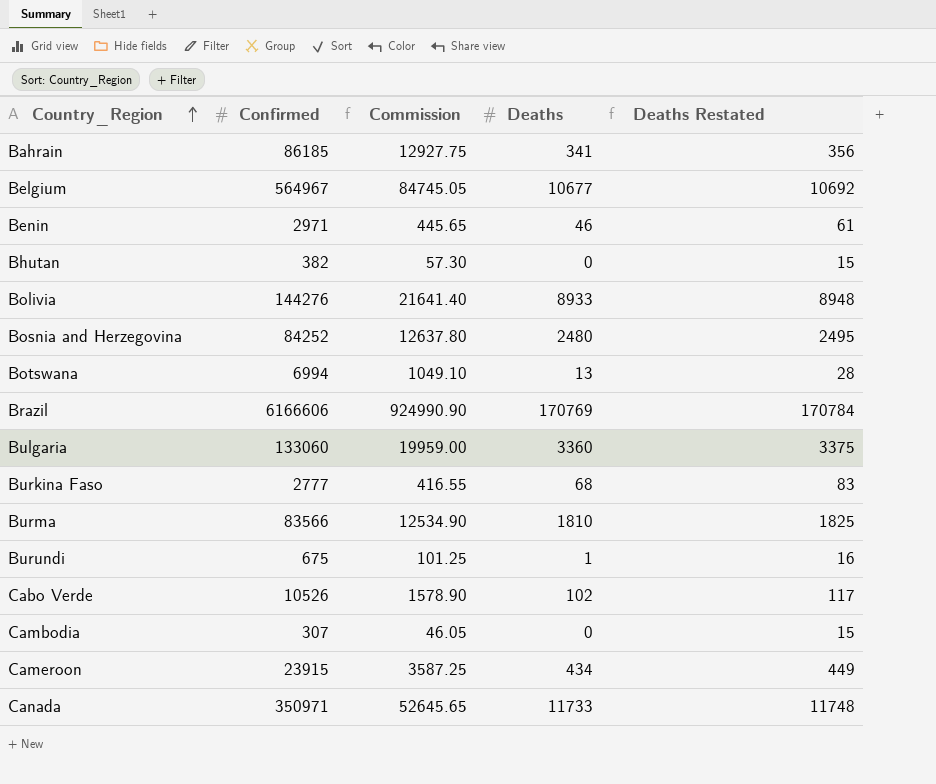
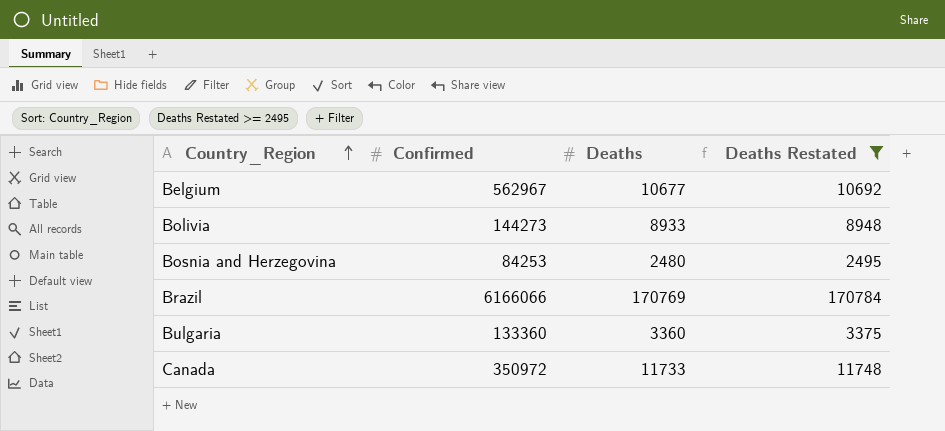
filter: none -> Deaths Restated >= 2495
column Commission | formula: [Confirmed] * 0.15 -> none
Belgium | Confirmed: 564967 -> 562967
Bolivia | Confirmed: 144276 -> 144273
Bosnia and Herzegovina | Confirmed: 84252 -> 84253
Brazil | Confirmed: 6166606 -> 6166066
Bulgaria | Confirmed: 133060 -> 133360
Canada | Confirmed: 350971 -> 350972

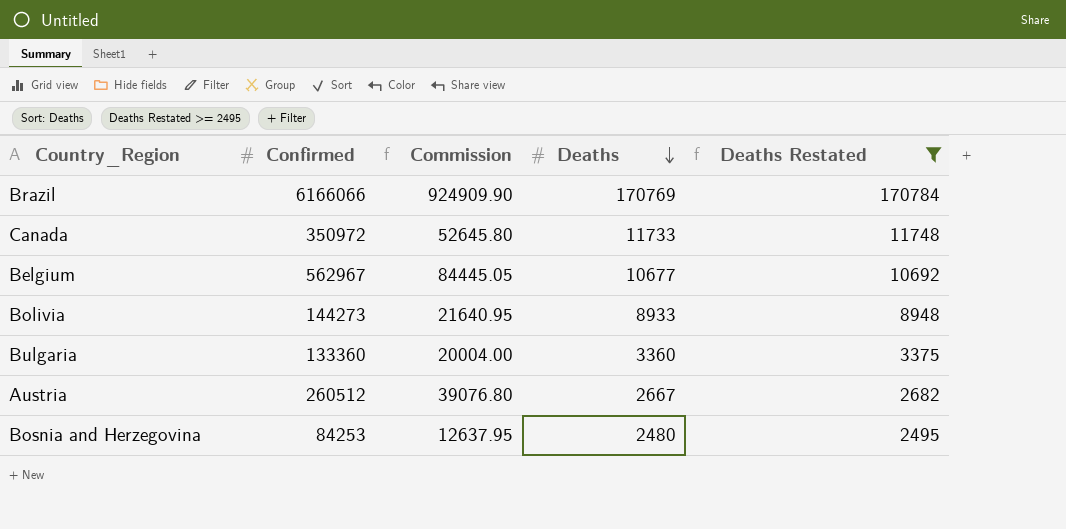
row order: Country_Region ascending -> Deaths descending
column Commission | formula: none -> [Confirmed] * 0.15
row Austria: none -> 260512 | 39076.80 | 2667 | 2682

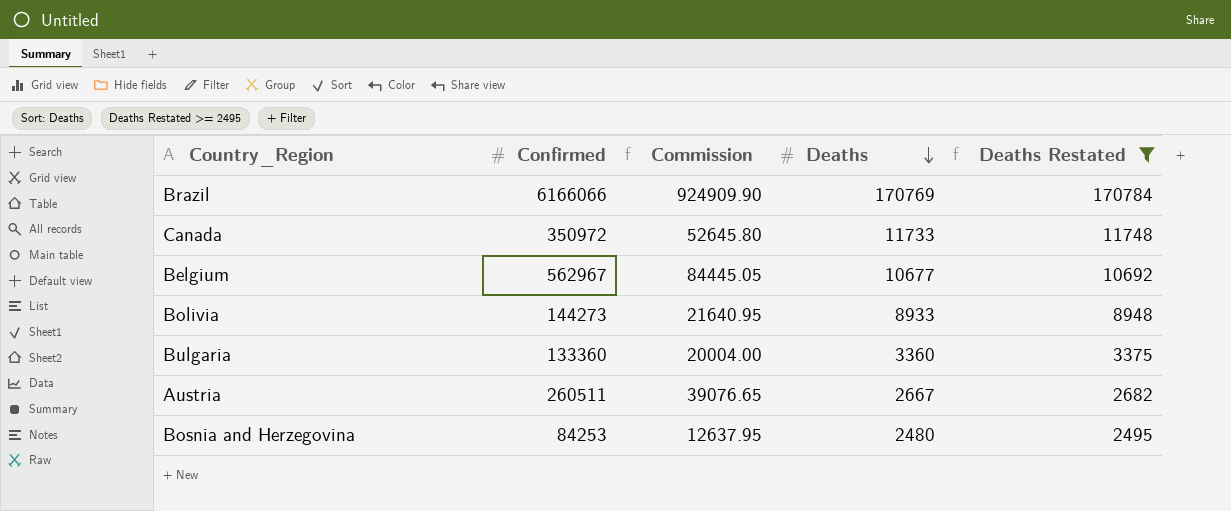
Austria | Confirmed: 260512 -> 260511
Austria | Commission: 39076.80 -> 39076.65

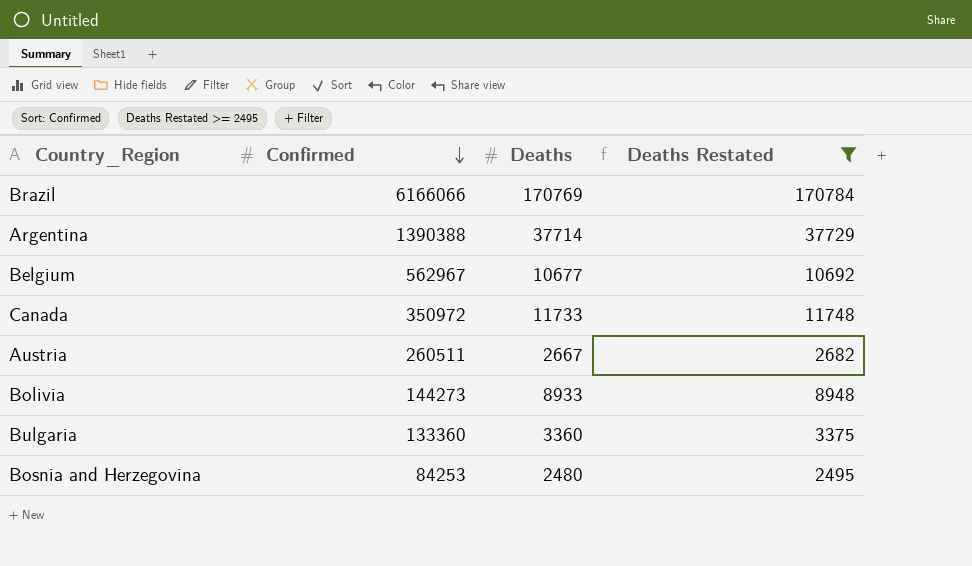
row order: Deaths descending -> Confirmed descending
column Commission | formula: [Confirmed] * 0.15 -> none
row Argentina: none -> 1390388 | 37714 | 37729

